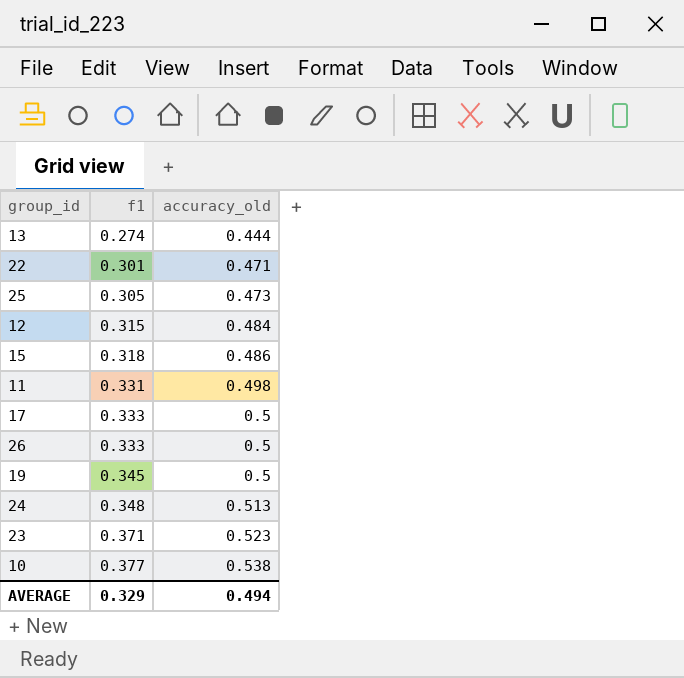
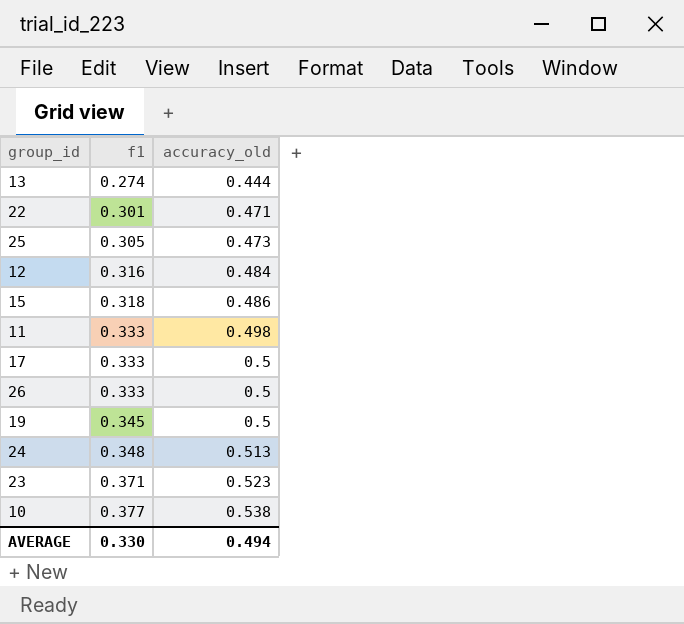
12 | f1: 0.315 -> 0.316
11 | f1: 0.331 -> 0.333
AVERAGE | f1: 0.329 -> 0.330

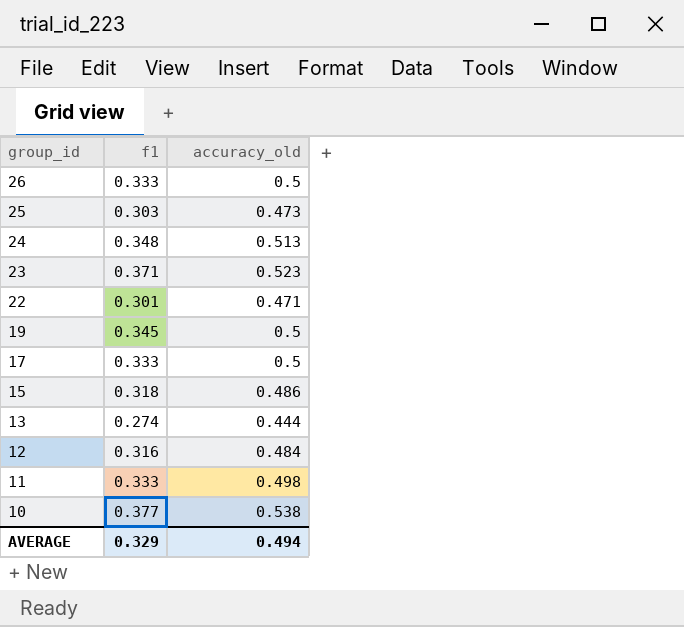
row order: f1 ascending -> group_id descending
25 | f1: 0.305 -> 0.303
AVERAGE | f1: 0.330 -> 0.329

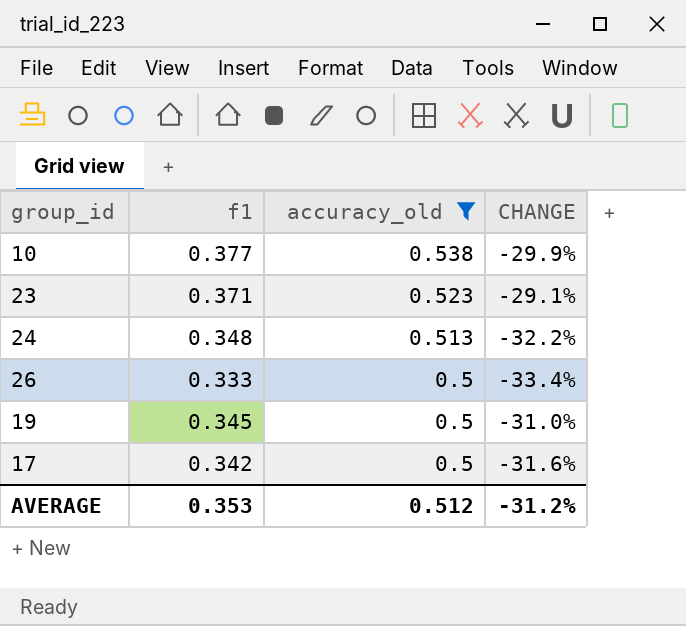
filter: none -> accuracy_old >= 0.5
row order: group_id descending -> accuracy_old descending
column CHANGE | formula: none -> ([f1] - [accuracy_old]) / [accuracy_old]
17 | f1: 0.333 -> 0.342
AVERAGE | f1: 0.329 -> 0.353
AVERAGE | accuracy_old: 0.494 -> 0.512

